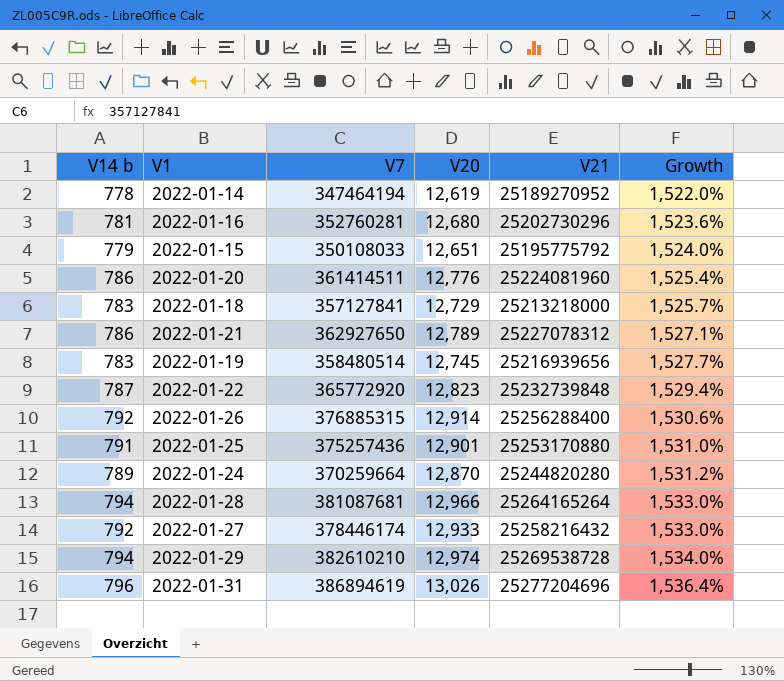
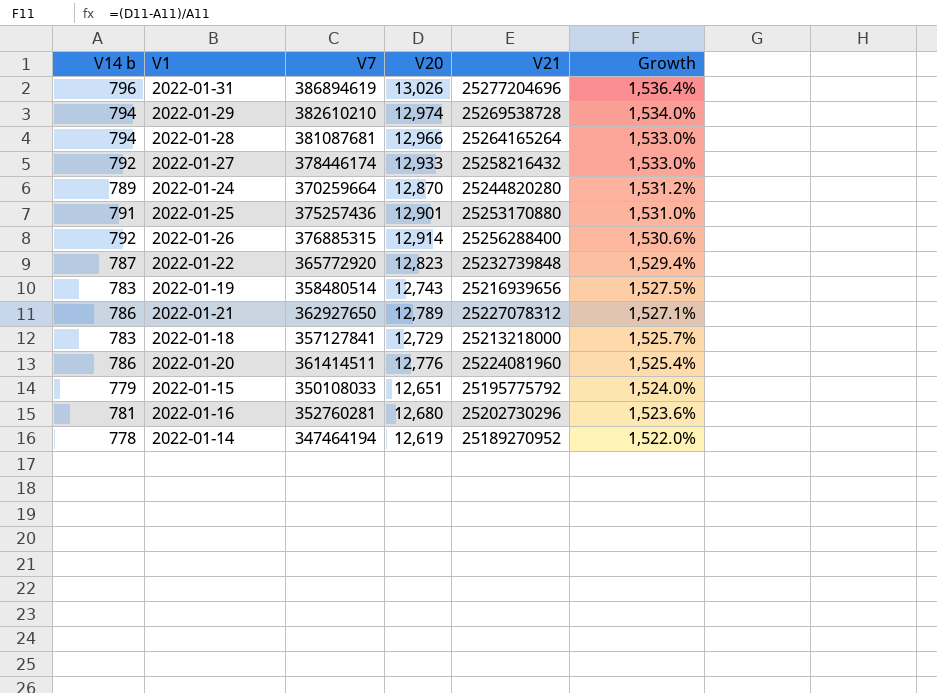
row order: Growth ascending -> Growth descending
2022-01-19 | V20: 12,745 -> 12,743
2022-01-19 | Growth: 1,527.7% -> 1,527.5%

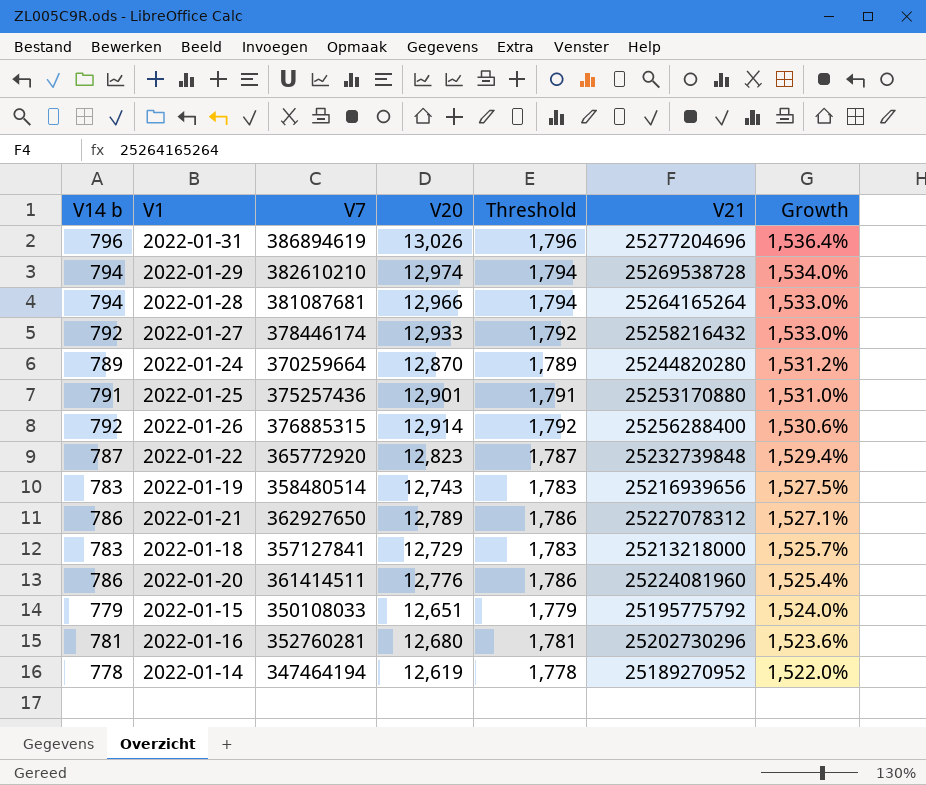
column Threshold | formula: none -> [V14 b] + 1000

